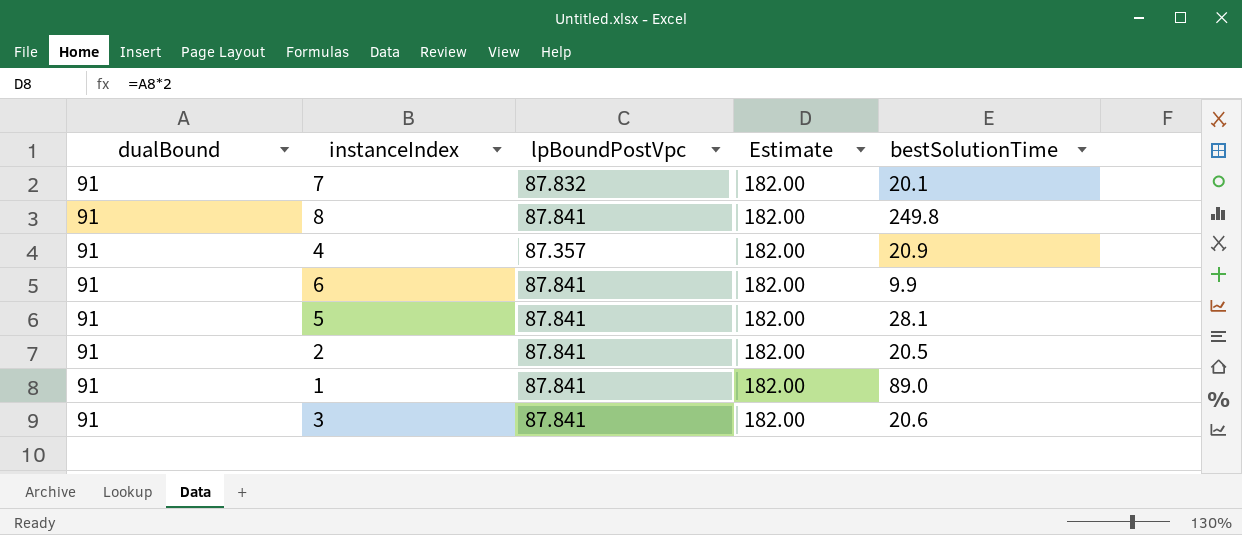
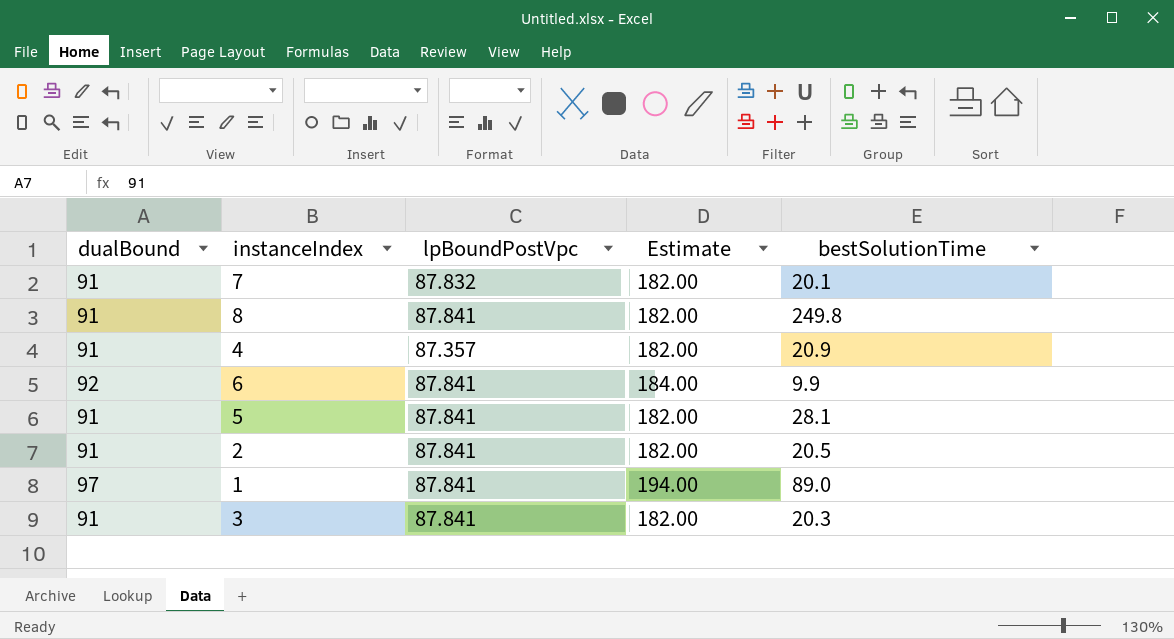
6 | dualBound: 91 -> 92
6 | Estimate: 182.00 -> 184.00
1 | dualBound: 91 -> 97
1 | Estimate: 182.00 -> 194.00
3 | bestSolutionTime: 20.6 -> 20.3

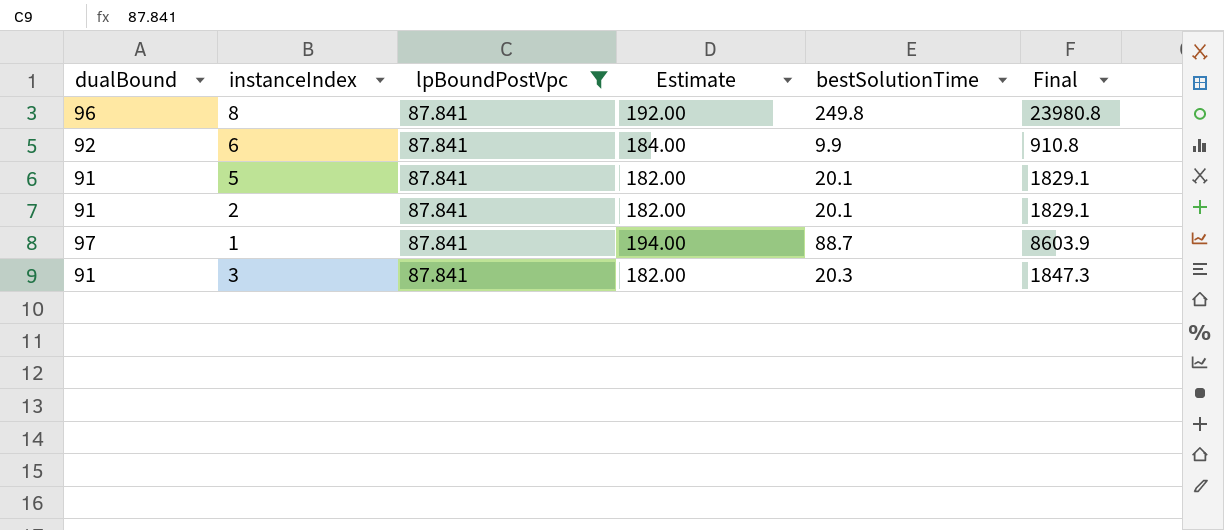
filter: none -> lpBoundPostVpc = 87.841
column Final | formula: none -> [dualBound] * [bestSolutionTime]
8 | dualBound: 91 -> 96
8 | Estimate: 182.00 -> 192.00
5 | bestSolutionTime: 28.1 -> 20.1
2 | bestSolutionTime: 20.5 -> 20.1
1 | bestSolutionTime: 89.0 -> 88.7

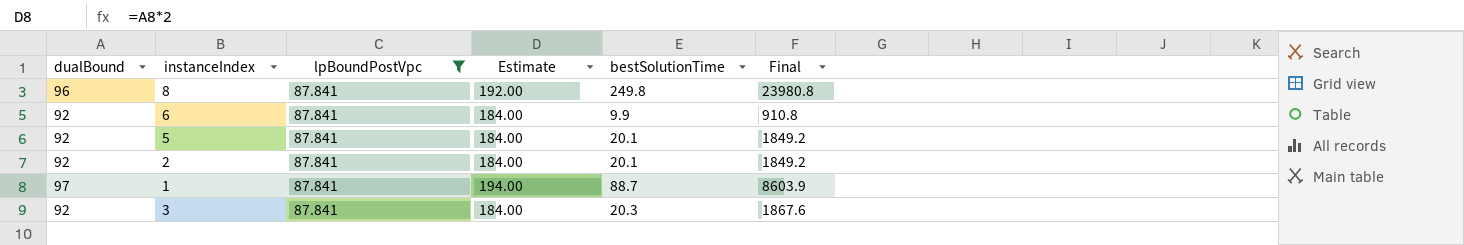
5 | dualBound: 91 -> 92
5 | Estimate: 182.00 -> 184.00
5 | Final: 1829.1 -> 1849.2
2 | dualBound: 91 -> 92
2 | Estimate: 182.00 -> 184.00
2 | Final: 1829.1 -> 1849.2
3 | dualBound: 91 -> 92
3 | Estimate: 182.00 -> 184.00
3 | Final: 1847.3 -> 1867.6

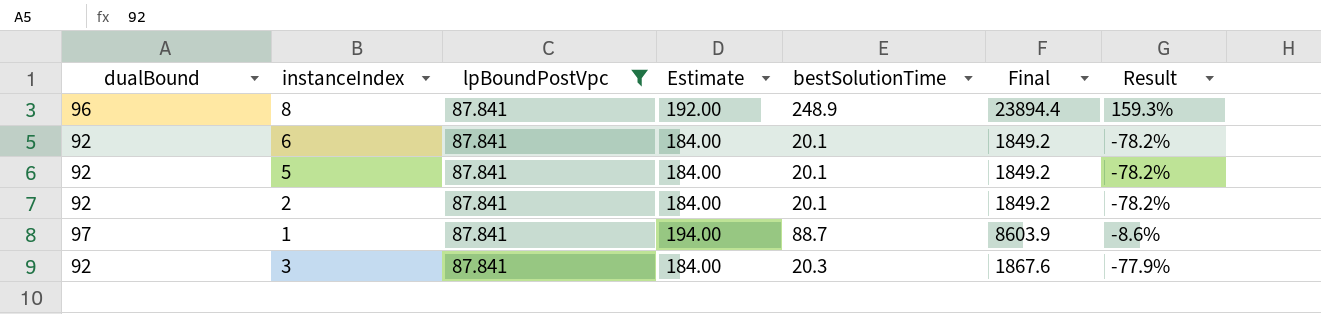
column Result | formula: none -> ([bestSolutionTime] - [dualBound]) / [dualBound]
8 | bestSolutionTime: 249.8 -> 248.9
8 | Final: 23980.8 -> 23894.4
6 | bestSolutionTime: 9.9 -> 20.1
6 | Final: 910.8 -> 1849.2

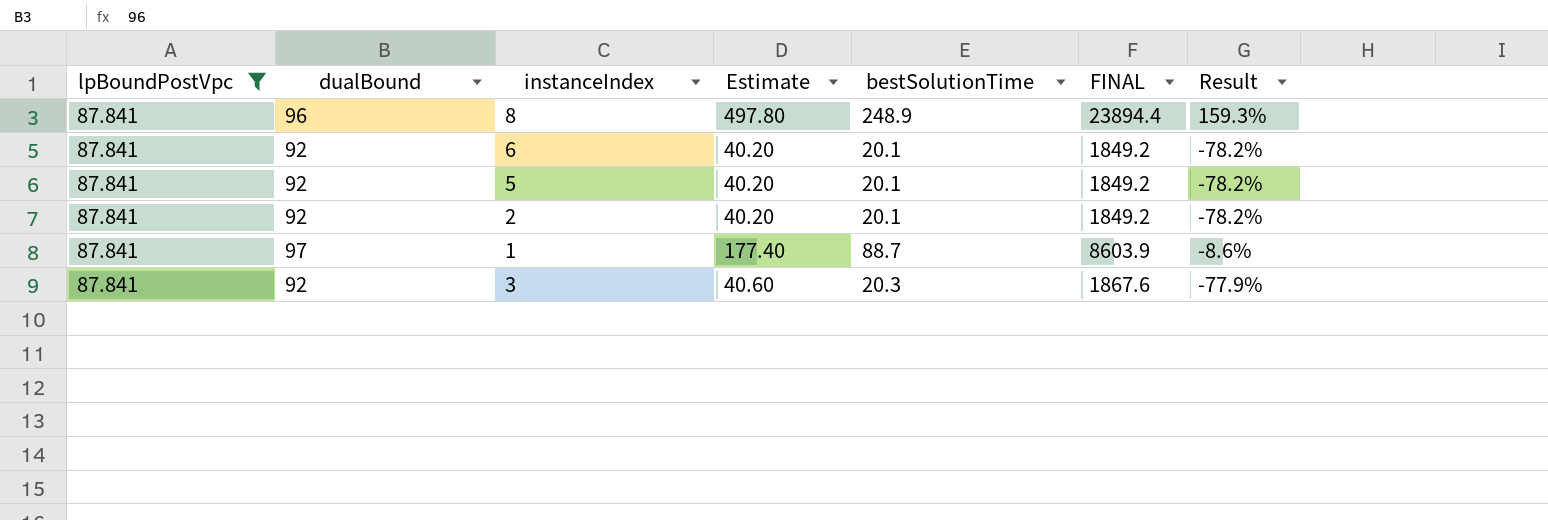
column lpBoundPostVpc | position: 3 -> 1
column Estimate | formula: [dualBound] * 2 -> [bestSolutionTime] * 2
column name: Final -> FINAL

